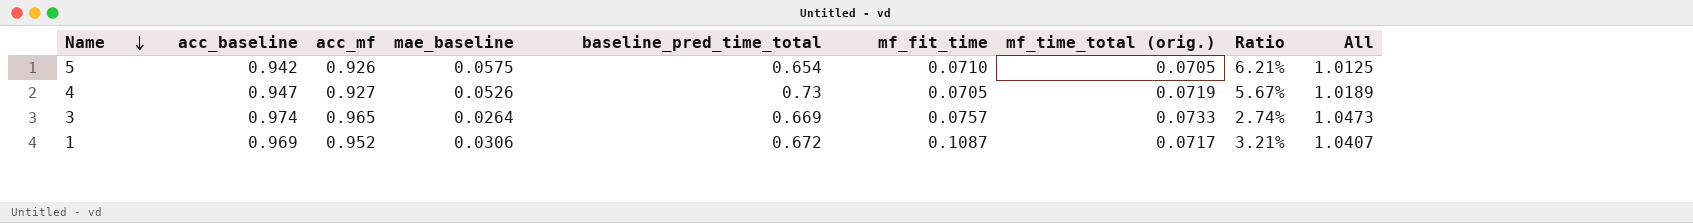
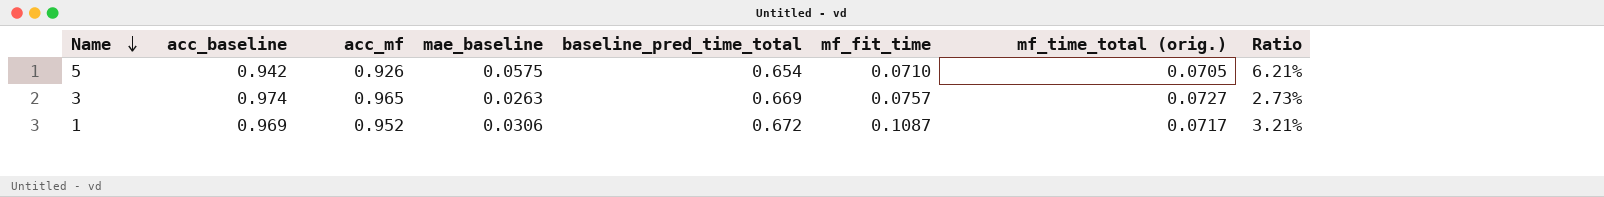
column All | formula: [acc_baseline] + [mf_time_total (orig.)] -> none
row 4: 0.947 | 0.927 | 0.0526 | 0.73 | 0.0705 | 0.0719 | 5.67% | 1.0189 -> none
3 | mae_baseline: 0.0264 -> 0.0263
3 | mf_time_total (orig.): 0.0733 -> 0.0727
3 | Ratio: 2.74% -> 2.73%

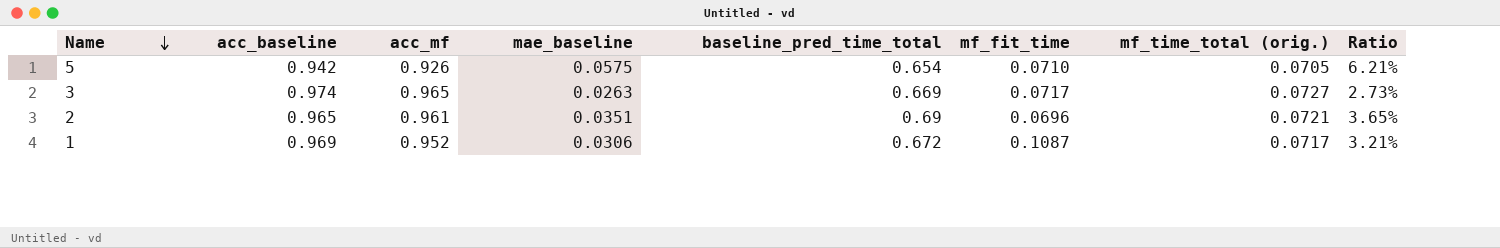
3 | mf_fit_time: 0.0757 -> 0.0717
row 2: none -> 0.965 | 0.961 | 0.0351 | 0.69 | 0.0696 | 0.0721 | 3.65%

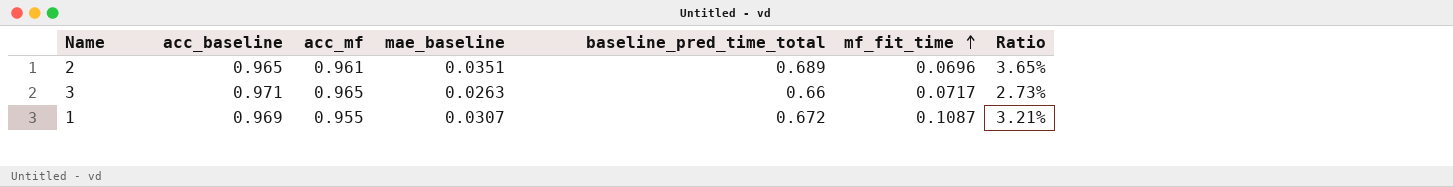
row order: Name descending -> mf_fit_time ascending
column mf_time_total (orig.) | position: 7 -> none
row 5: 0.942 | 0.926 | 0.0575 | 0.654 | 0.0710 | 0.0705 | 6.21% -> none
2 | baseline_pred_time_total: 0.69 -> 0.689
3 | acc_baseline: 0.974 -> 0.971
3 | baseline_pred_time_total: 0.669 -> 0.66
1 | acc_mf: 0.952 -> 0.955
1 | mae_baseline: 0.0306 -> 0.0307

